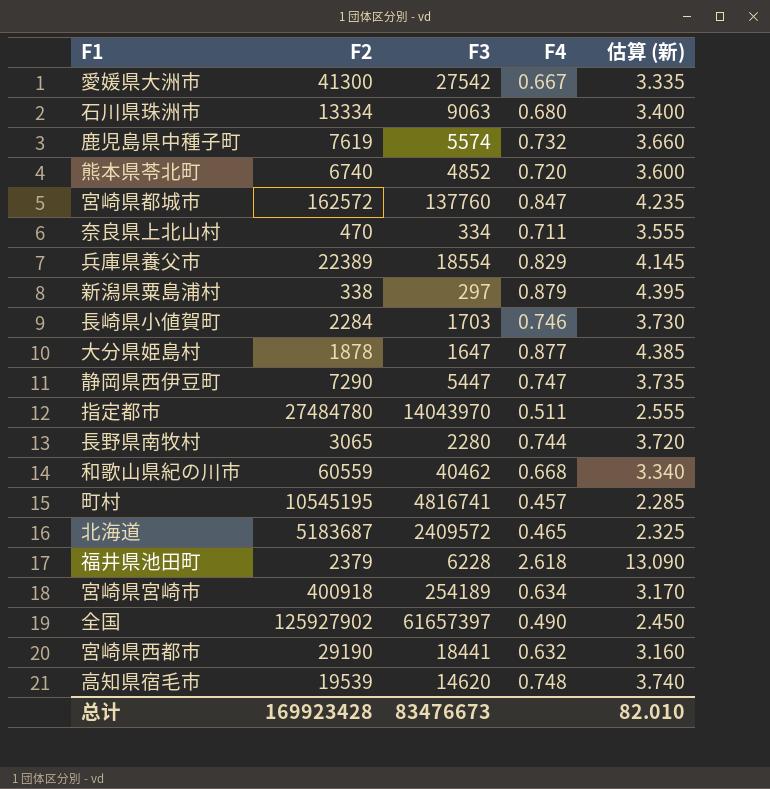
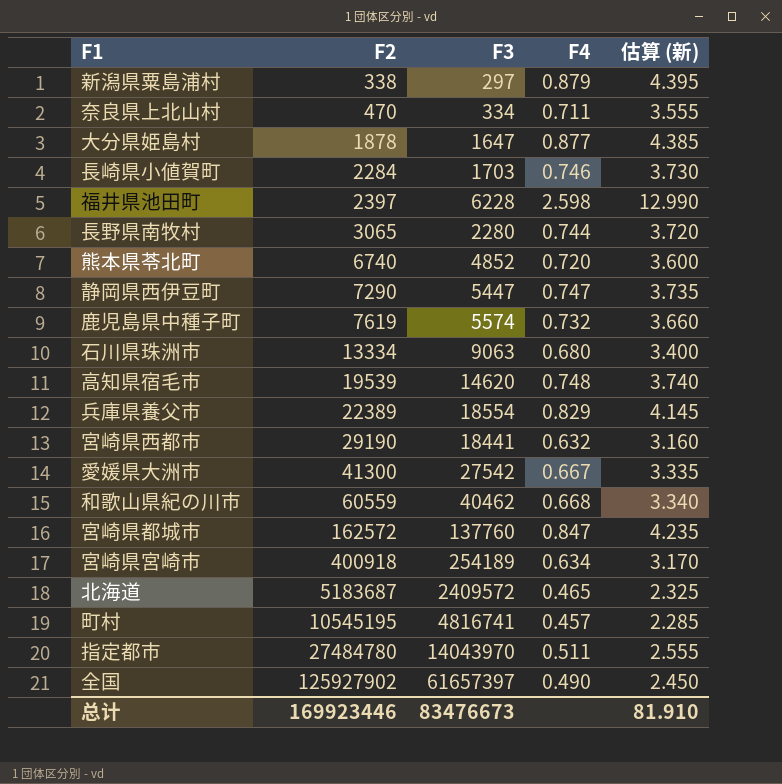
row order: none -> F2 ascending
福井県池田町 | F2: 2379 -> 2397
福井県池田町 | F4: 2.618 -> 2.598
福井県池田町 | 估算 (新): 13.090 -> 12.990
总计 | F2: 169923428 -> 169923446
总计 | 估算 (新): 82.010 -> 81.910

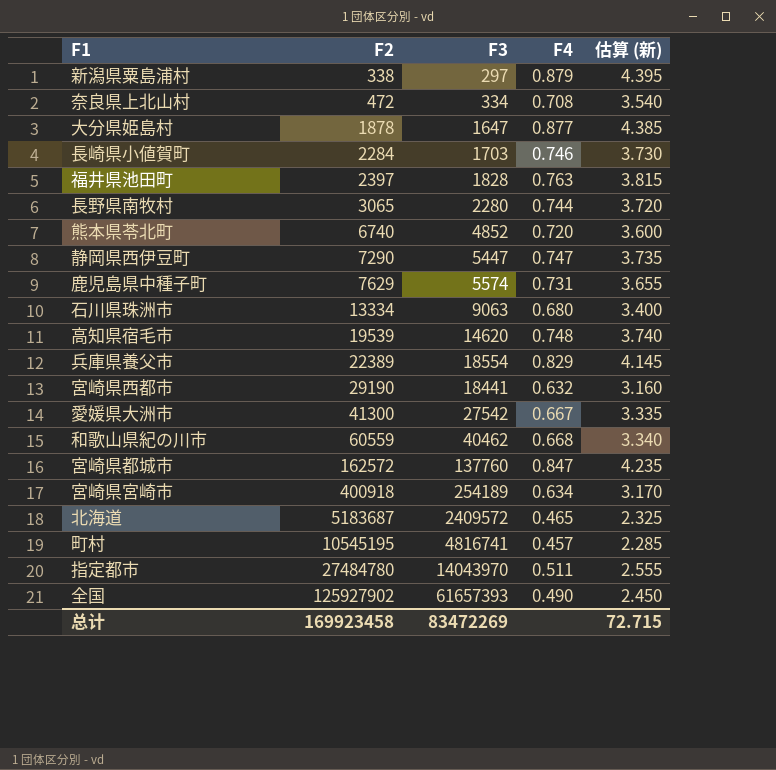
奈良県上北山村 | F2: 470 -> 472
奈良県上北山村 | F4: 0.711 -> 0.708
奈良県上北山村 | 估算 (新): 3.555 -> 3.540
福井県池田町 | F3: 6228 -> 1828
福井県池田町 | F4: 2.598 -> 0.763
福井県池田町 | 估算 (新): 12.990 -> 3.815
鹿児島県中種子町 | F2: 7619 -> 7629
鹿児島県中種子町 | F4: 0.732 -> 0.731
鹿児島県中種子町 | 估算 (新): 3.660 -> 3.655
全国 | F3: 61657397 -> 61657393
总计 | F2: 169923446 -> 169923458
总计 | F3: 83476673 -> 83472269
总计 | 估算 (新): 81.910 -> 72.715

